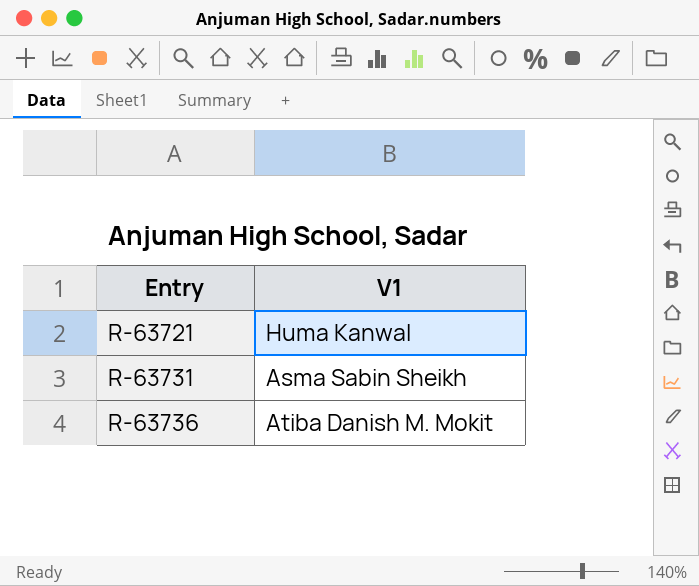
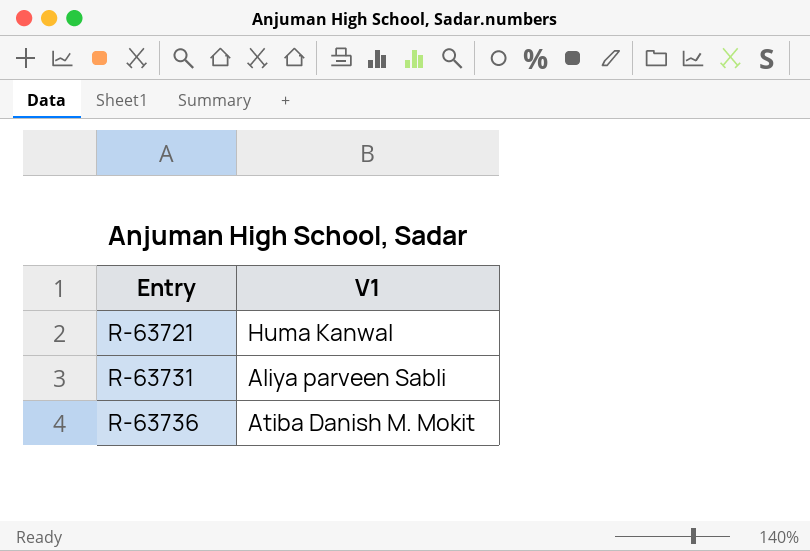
R-63731 | V1: Asma Sabin Sheikh -> Aliya parveen Sabli

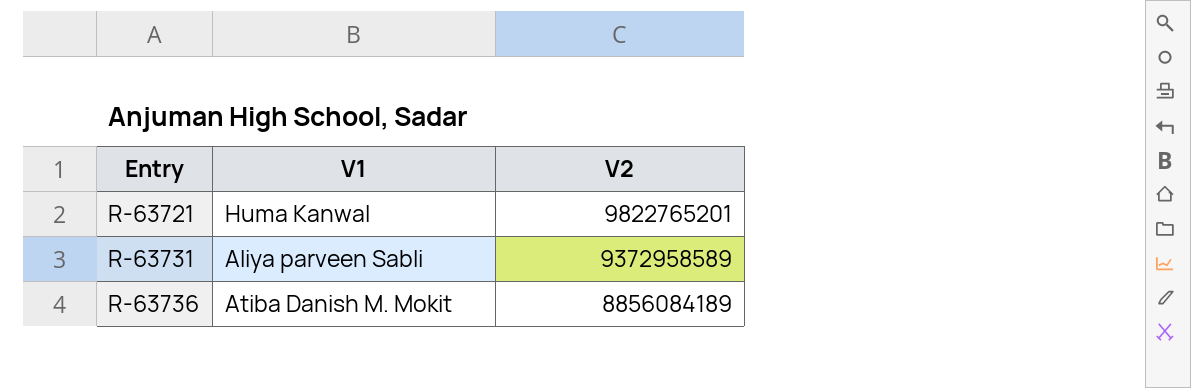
column V2 | position: none -> 3

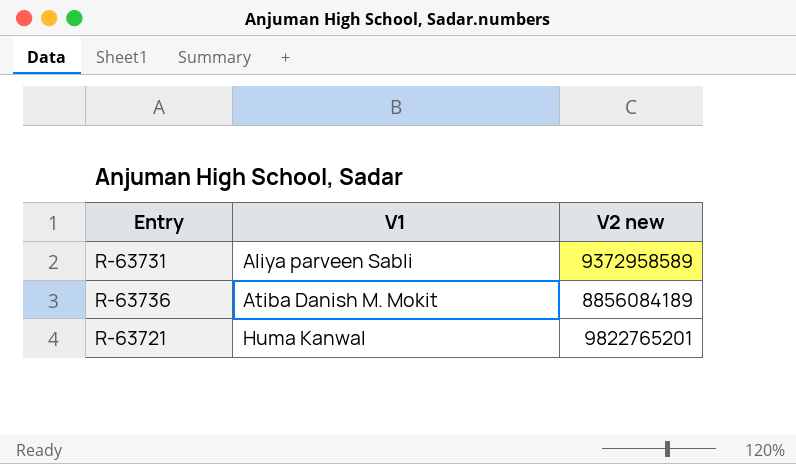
row order: Entry ascending -> V1 ascending
column name: V2 -> V2 new

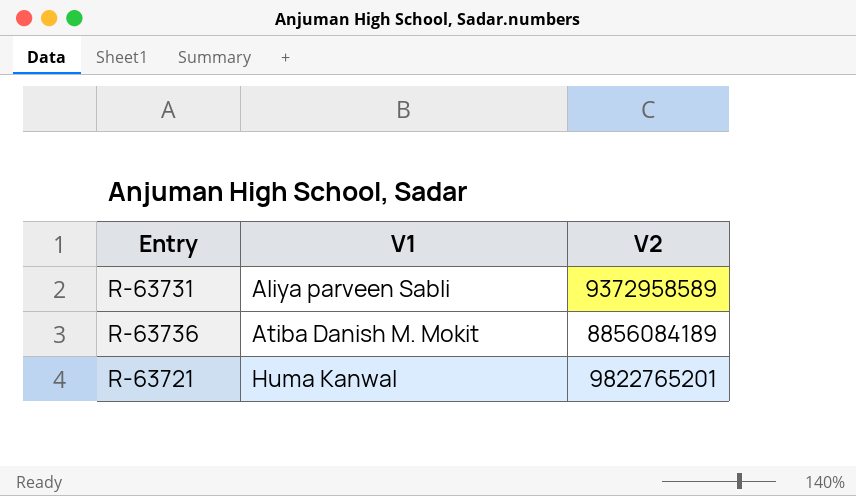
column name: V2 new -> V2

